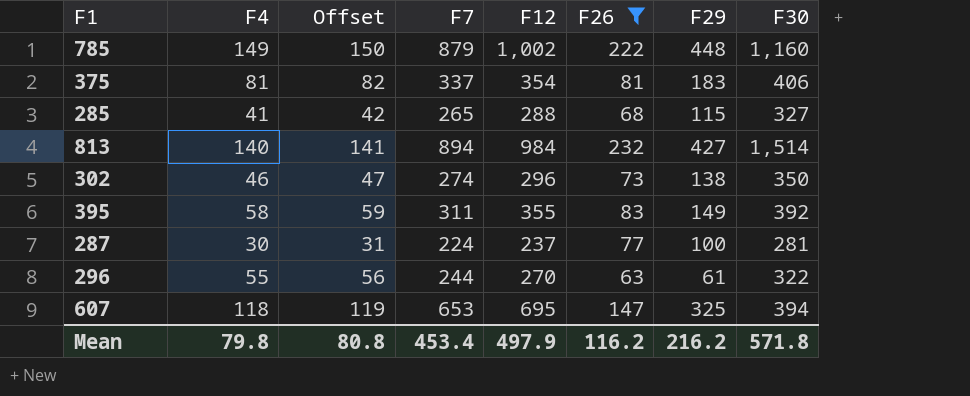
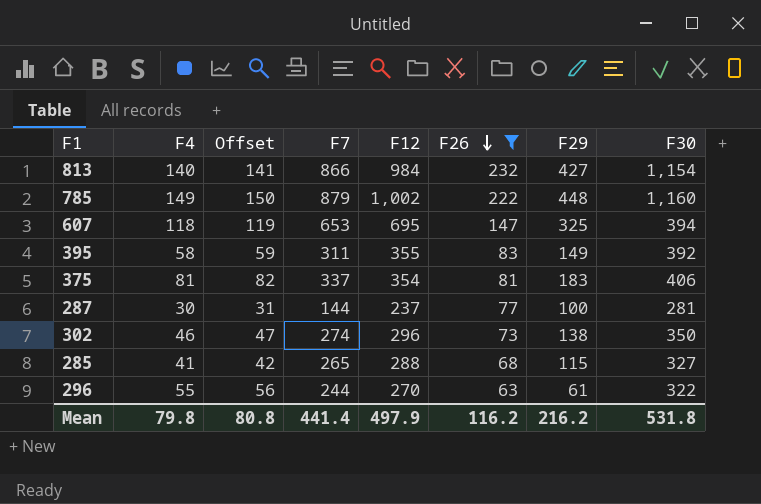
row order: none -> F26 descending
813 | F7: 894 -> 866
813 | F30: 1,514 -> 1,154
287 | F7: 224 -> 144
Mean | F7: 453.4 -> 441.4
Mean | F30: 571.8 -> 531.8

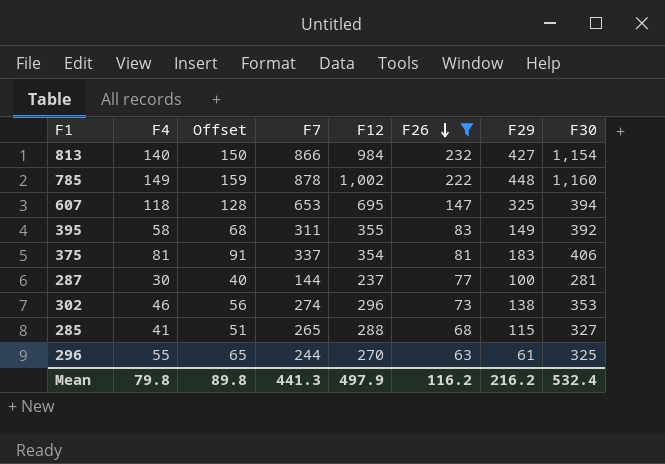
column Offset | formula: [F4] + 1 -> [F4] + 10
785 | F7: 879 -> 878
302 | F30: 350 -> 353
296 | F30: 322 -> 325
Mean | Offset: 80.8 -> 89.8
Mean | F7: 441.4 -> 441.3
Mean | F30: 531.8 -> 532.4

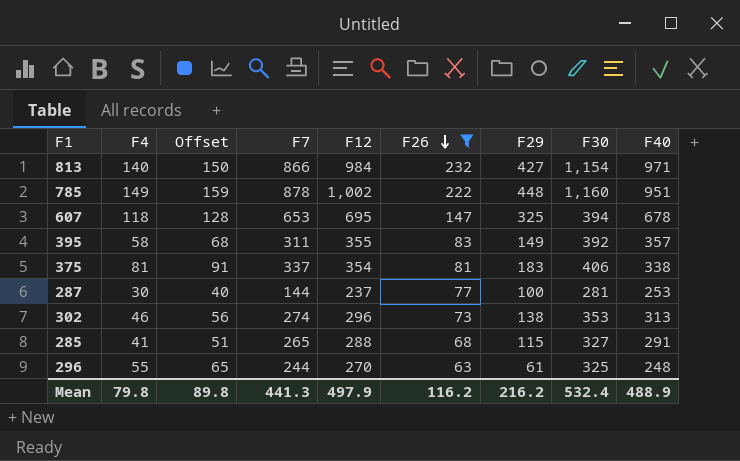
column F40 | position: none -> 9

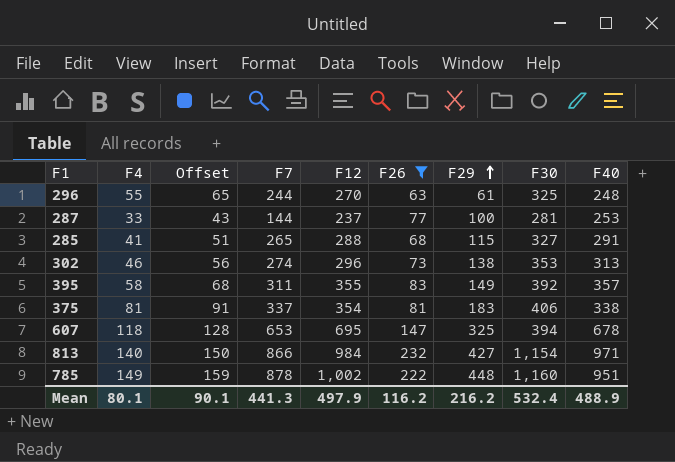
row order: F26 descending -> F29 ascending
287 | F4: 30 -> 33
287 | Offset: 40 -> 43
Mean | F4: 79.8 -> 80.1
Mean | Offset: 89.8 -> 90.1

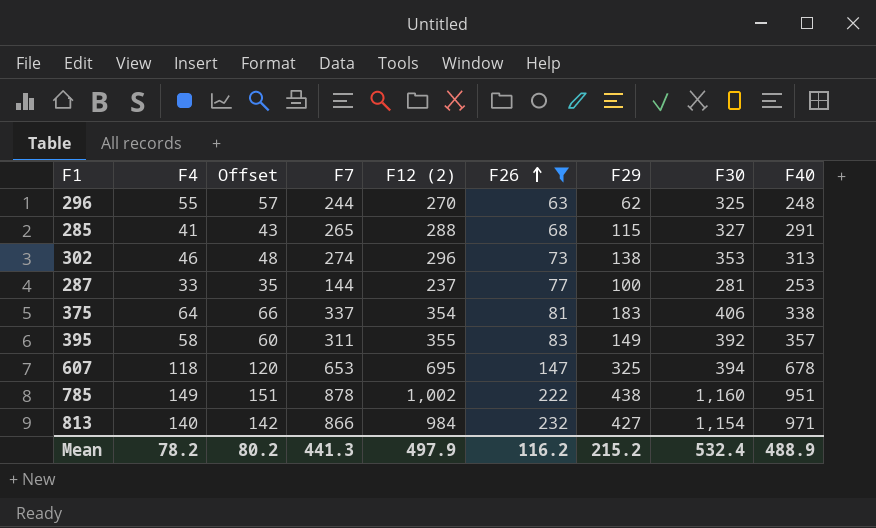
row order: F29 ascending -> F26 ascending
column Offset | formula: [F4] + 10 -> [F4] + 2
column name: F12 -> F12 (2)
296 | F29: 61 -> 62
375 | F4: 81 -> 64
785 | F29: 448 -> 438
Mean | F4: 80.1 -> 78.2
Mean | Offset: 90.1 -> 80.2
Mean | F29: 216.2 -> 215.2

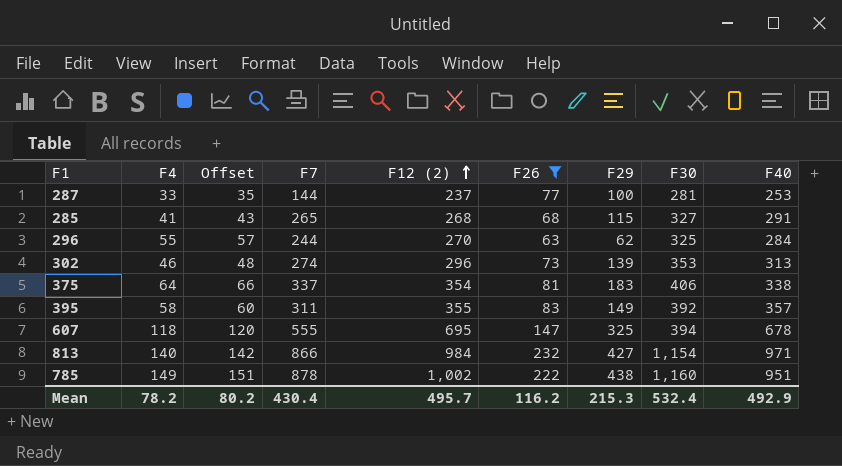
row order: F26 ascending -> F12 (2) ascending
285 | F12 (2): 288 -> 268
296 | F40: 248 -> 284
302 | F29: 138 -> 139
607 | F7: 653 -> 555
Mean | F7: 441.3 -> 430.4
Mean | F12 (2): 497.9 -> 495.7
Mean | F29: 215.2 -> 215.3
Mean | F40: 488.9 -> 492.9

